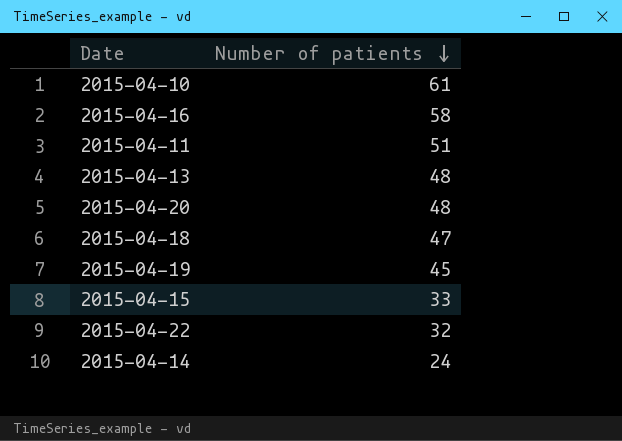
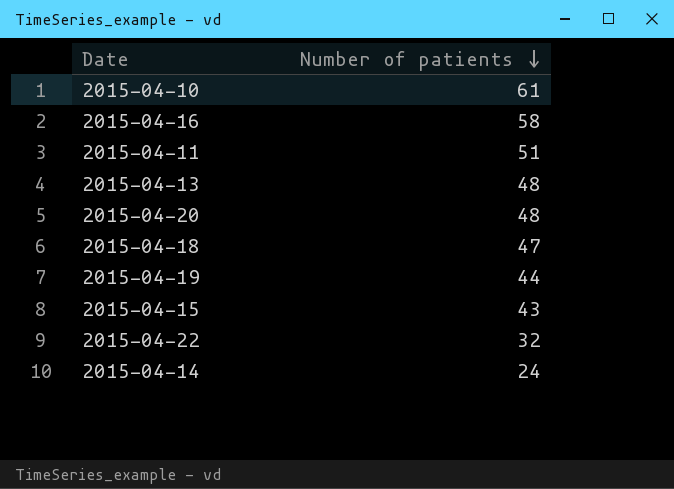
2015-04-19 | Number of patients: 45 -> 44
2015-04-15 | Number of patients: 33 -> 43

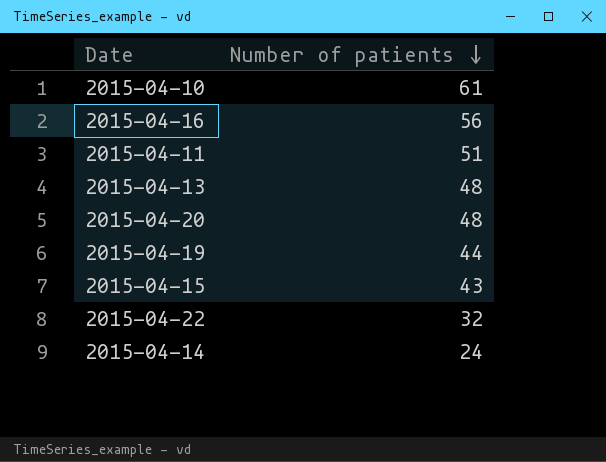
row 2015-04-18: 47 -> none
2015-04-16 | Number of patients: 58 -> 56

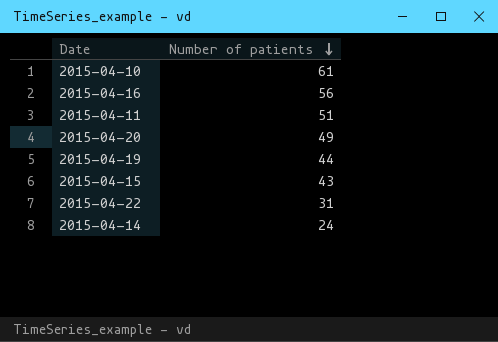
row 2015-04-13: 48 -> none
2015-04-20 | Number of patients: 48 -> 49
2015-04-22 | Number of patients: 32 -> 31

